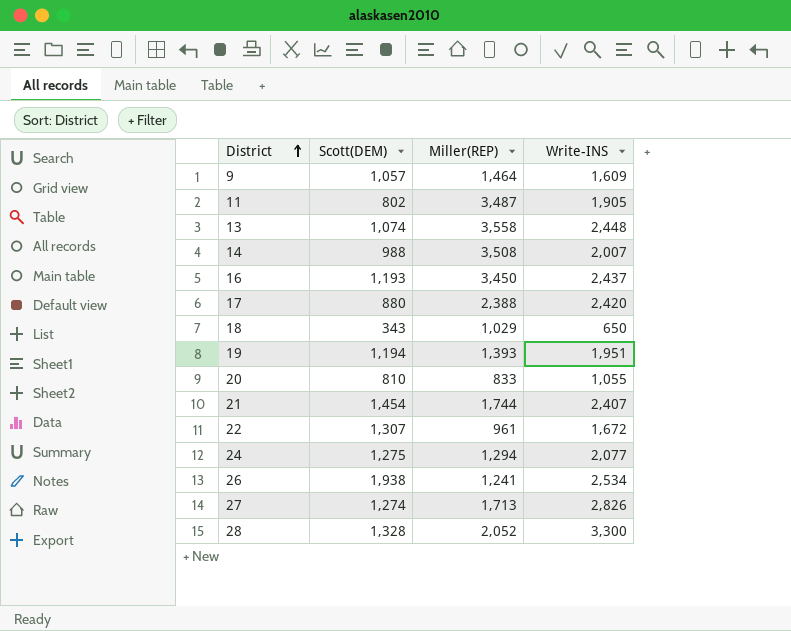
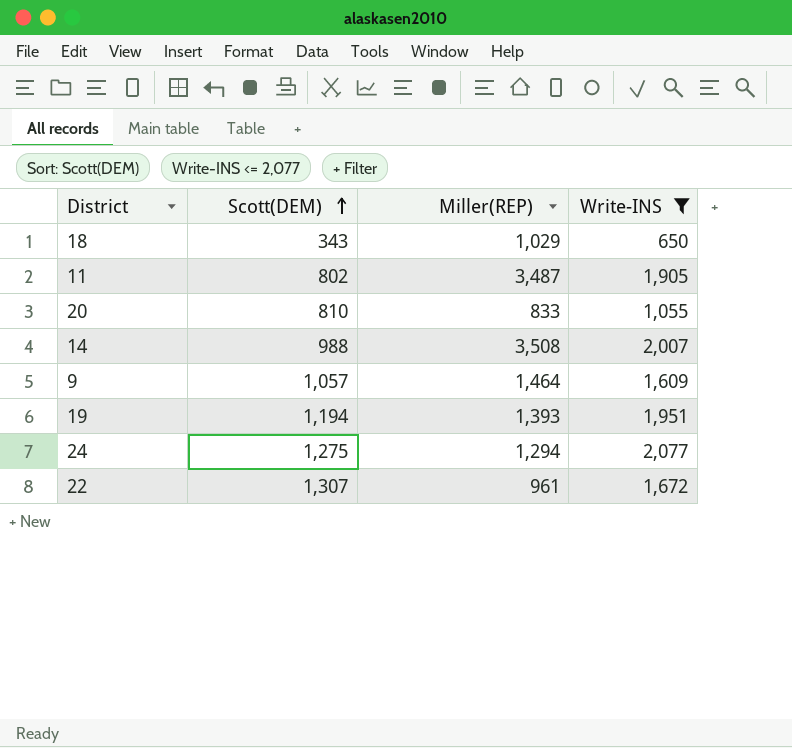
filter: none -> Write-INS <= 2,077
row order: District ascending -> Scott(DEM) ascending

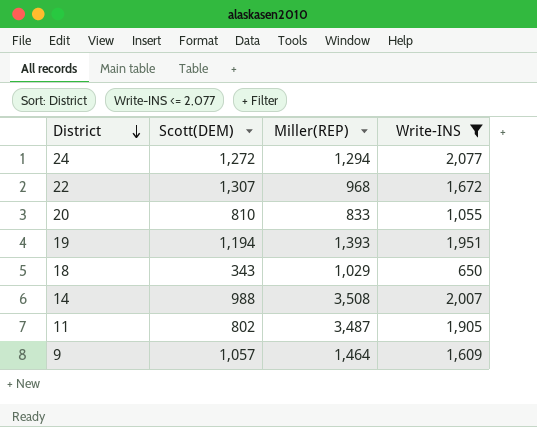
row order: Scott(DEM) ascending -> District descending
24 | Scott(DEM): 1,275 -> 1,272
22 | Miller(REP): 961 -> 968

